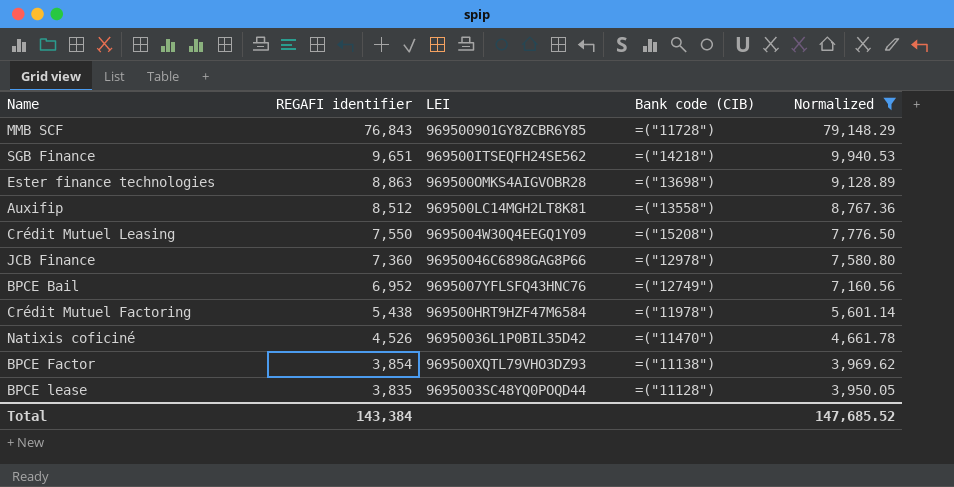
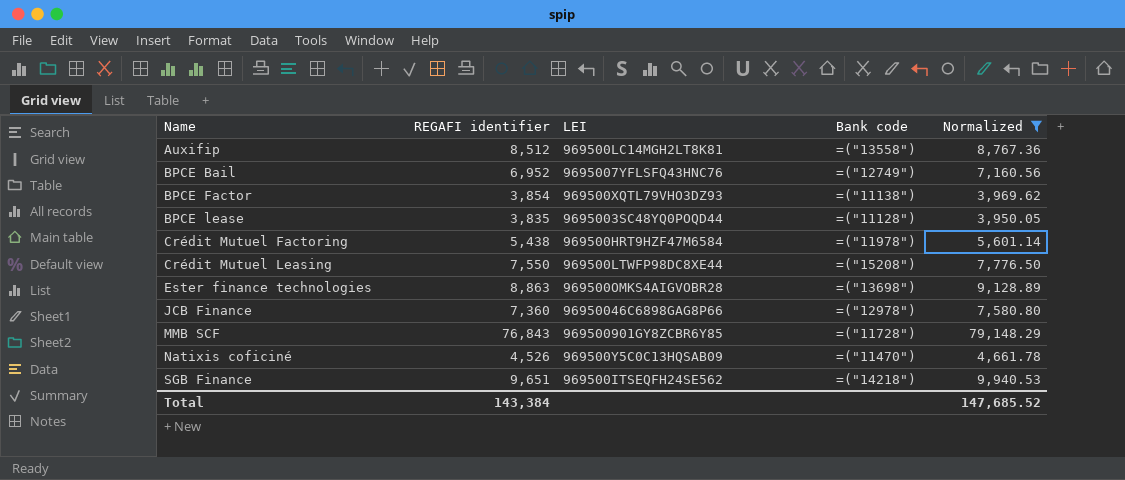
row order: REGAFI identifier descending -> Name ascending
column name: Bank code (CIB) -> Bank code
Crédit Mutuel Leasing | LEI: 9695004W30Q4EEGQ1Y09 -> 969500LTWFP98DC8XE44
Natixis coficiné | LEI: 96950036L1P0BIL35D42 -> 969500Y5C0C13HQSAB09

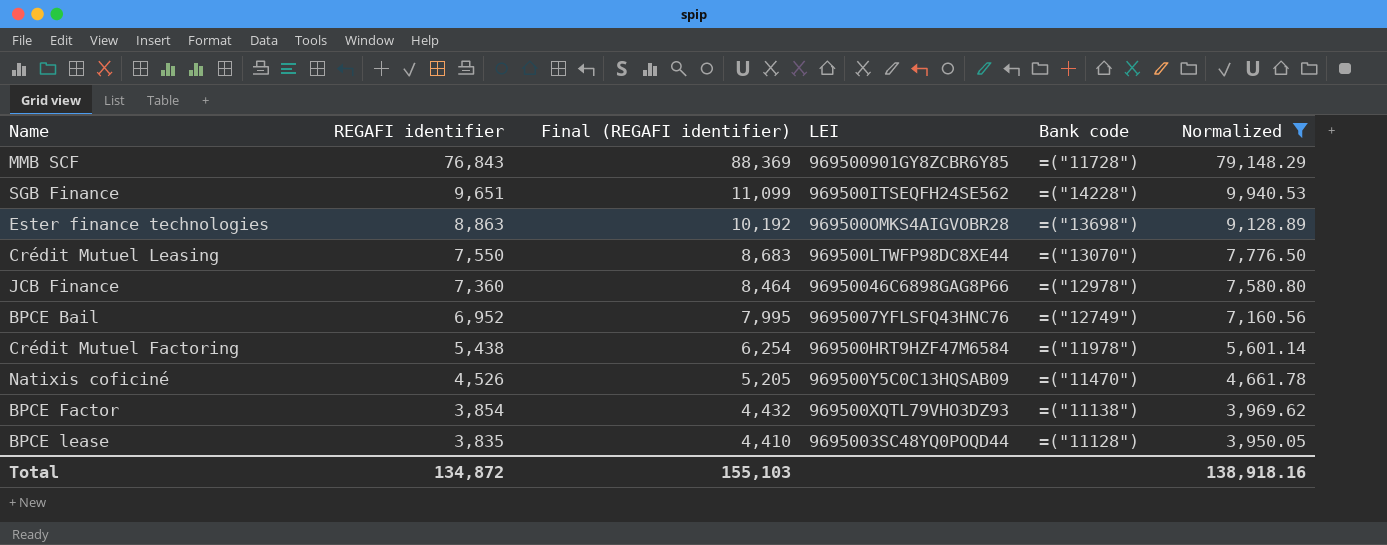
row order: Name ascending -> REGAFI identifier descending
column Final (REGAFI identifier) | formula: none -> [REGAFI identifier] * 1.15
row Auxifip: 8,512 | 969500LC14MGH2LT8K81 | =("13558") | 8,767.36 -> none
SGB Finance | Bank code: =("14218") -> =("14228")
Crédit Mutuel Leasing | Bank code: =("15208") -> =("13070")
Total | REGAFI identifier: 143,384 -> 134,872
Total | Normalized: 147,685.52 -> 138,918.16

